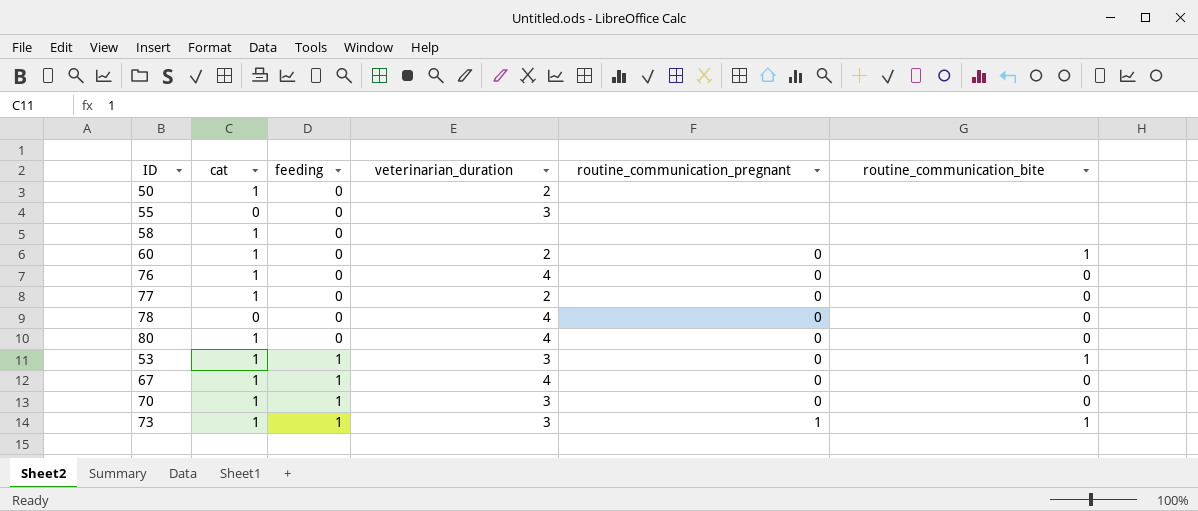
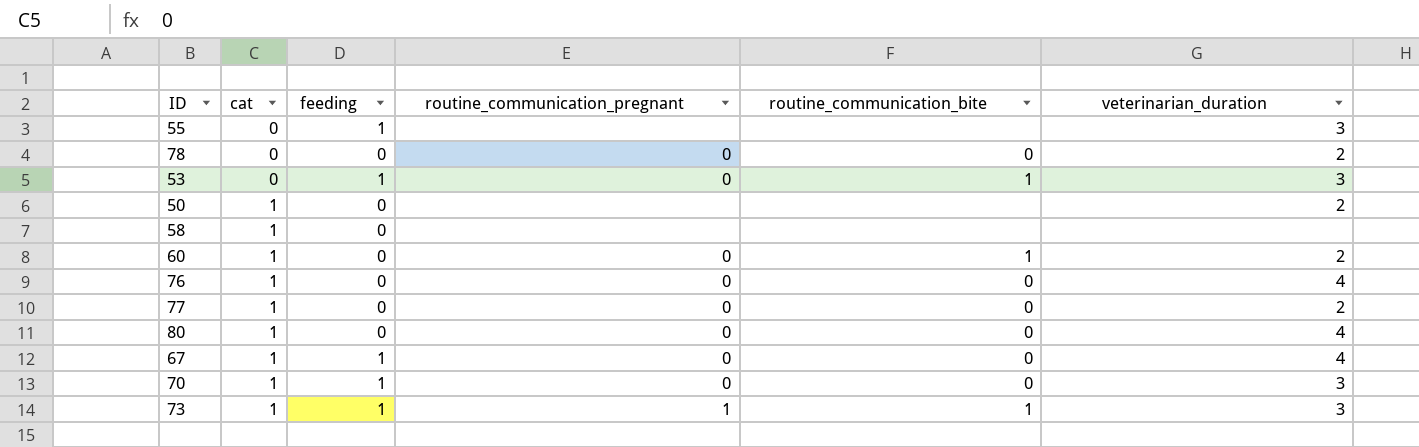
row order: feeding ascending -> cat ascending
column veterinarian_duration | position: 4 -> 6
55 | feeding: 0 -> 1
78 | veterinarian_duration: 4 -> 2
53 | cat: 1 -> 0

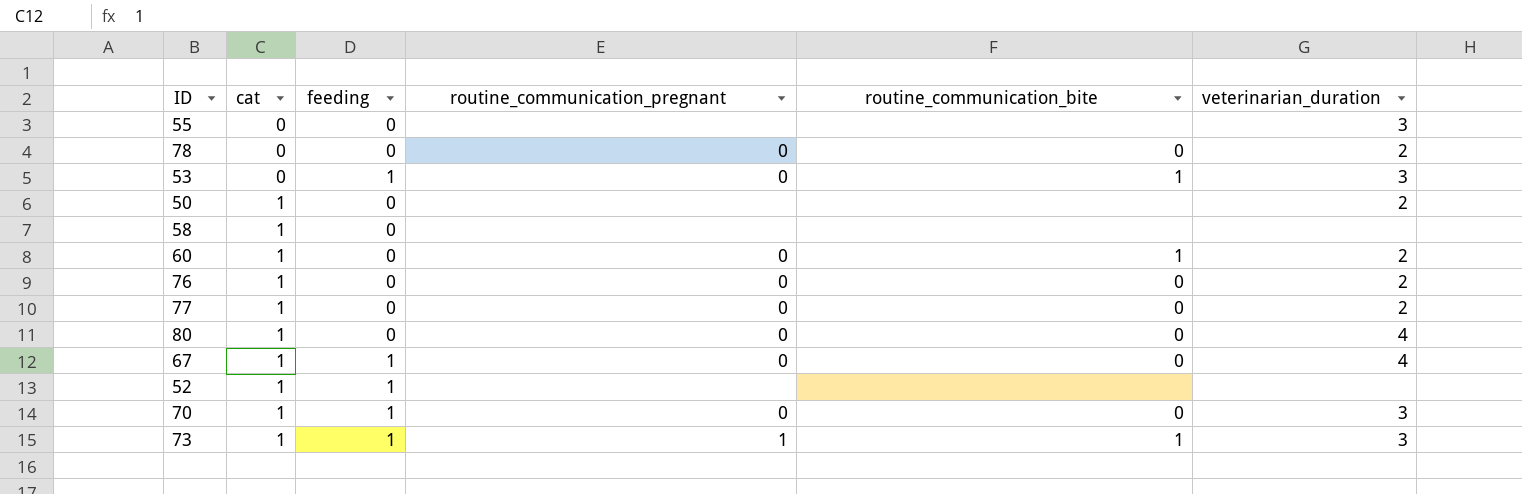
55 | feeding: 1 -> 0
76 | veterinarian_duration: 4 -> 2
row 52: none -> 1 | 1 | none | none | none

